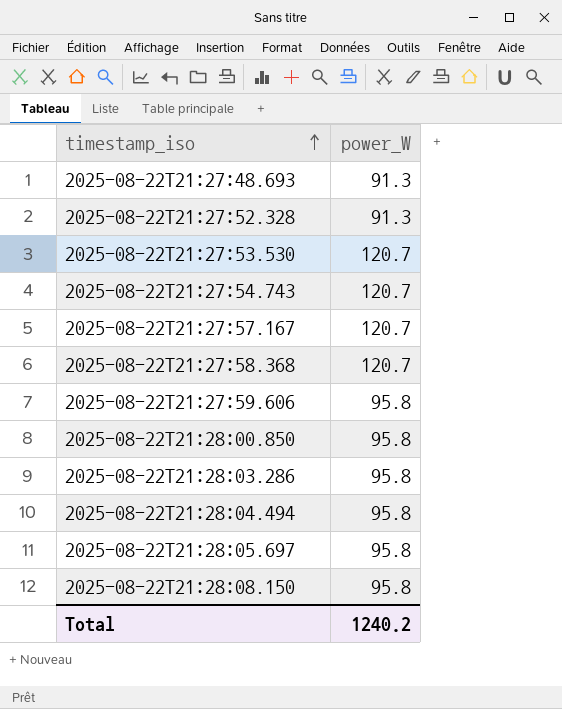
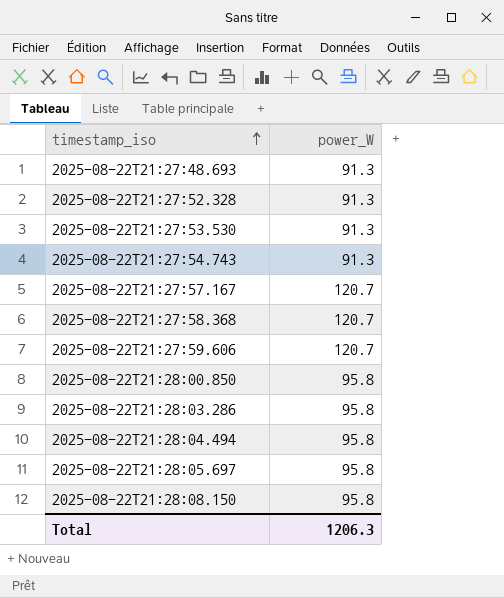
2025-08-22T21:27:53.530 | power_W: 120.7 -> 91.3
2025-08-22T21:27:54.743 | power_W: 120.7 -> 91.3
2025-08-22T21:27:59.606 | power_W: 95.8 -> 120.7
Total | power_W: 1240.2 -> 1206.3

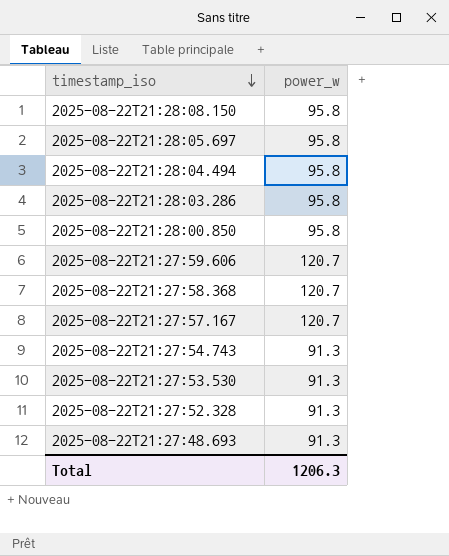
row order: timestamp_iso ascending -> timestamp_iso descending
column name: power_W -> power_w

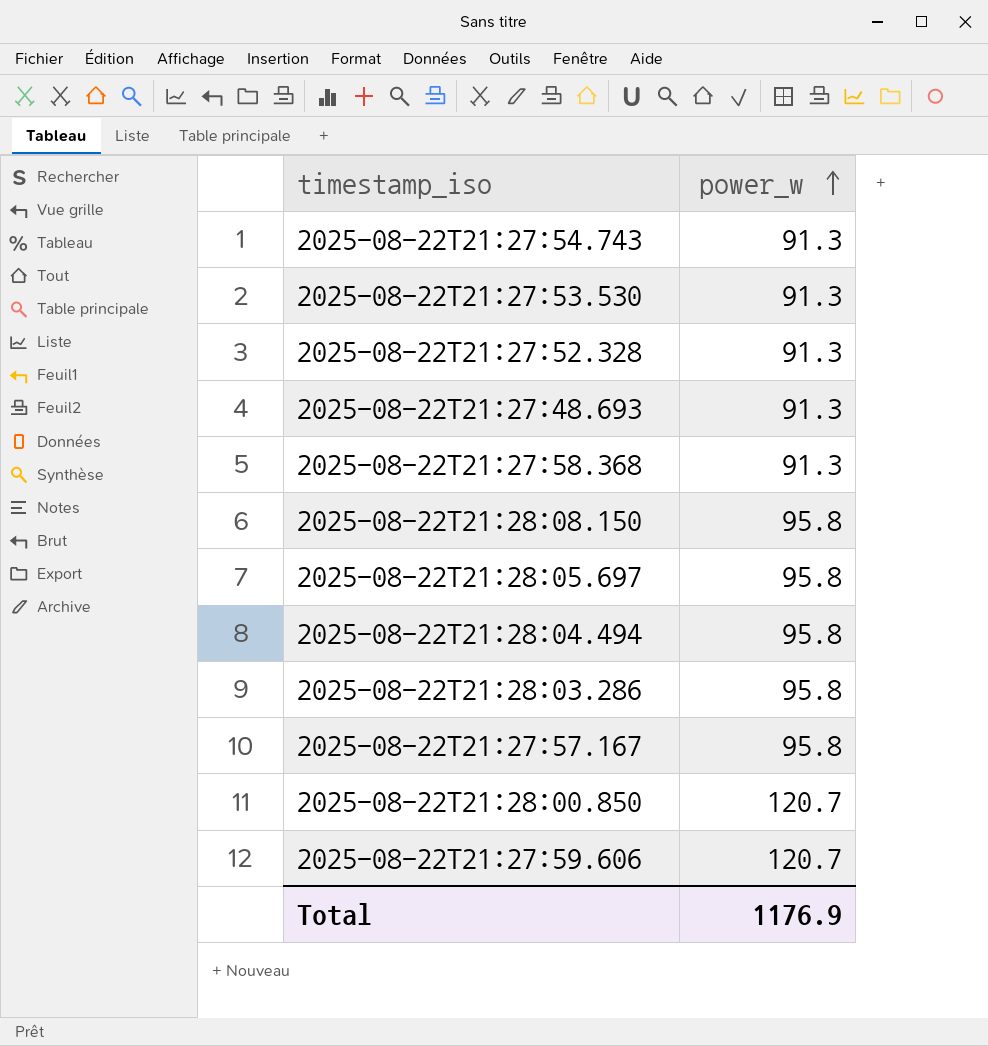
row order: timestamp_iso descending -> power_w ascending
2025-08-22T21:27:58.368 | power_w: 120.7 -> 91.3
2025-08-22T21:27:57.167 | power_w: 120.7 -> 95.8
2025-08-22T21:28:00.850 | power_w: 95.8 -> 120.7
Total | power_w: 1206.3 -> 1176.9

